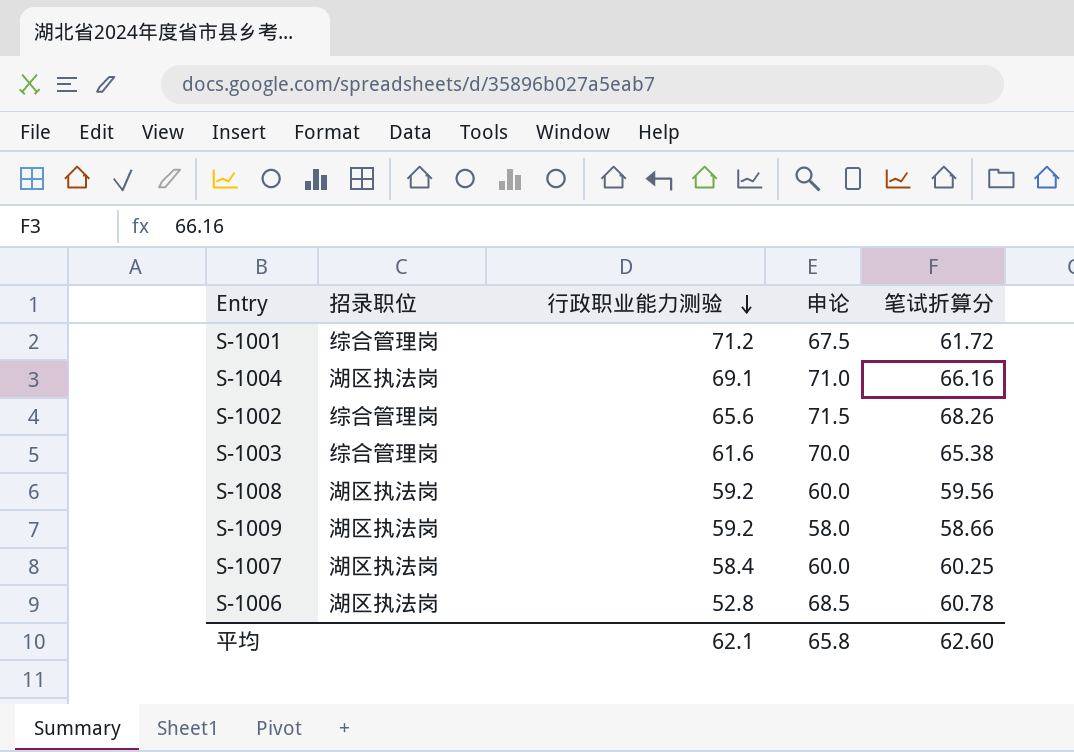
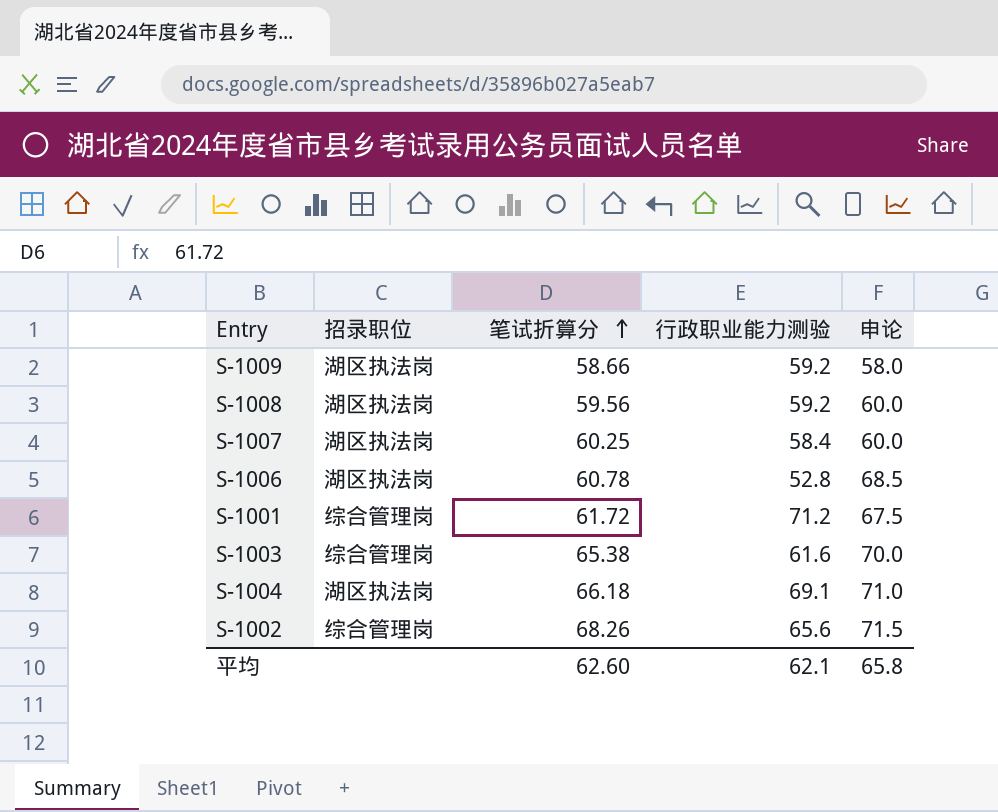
row order: 行政职业能力测验 descending -> 笔试折算分 ascending
column 笔试折算分 | position: 5 -> 3
S-1004 | 笔试折算分: 66.16 -> 66.18

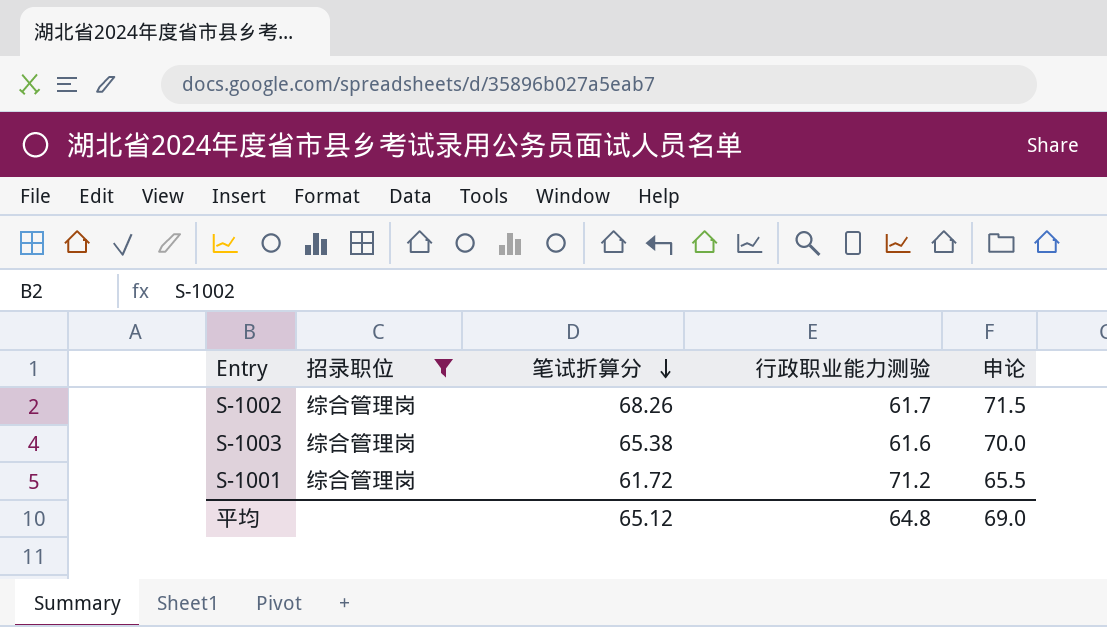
filter: none -> 招录职位 = 综合管理岗
row order: 笔试折算分 ascending -> 笔试折算分 descending
S-1002 | 行政职业能力测验: 65.6 -> 61.7
S-1001 | 申论: 67.5 -> 65.5
平均 | 笔试折算分: 62.60 -> 65.12
平均 | 行政职业能力测验: 62.1 -> 64.8
平均 | 申论: 65.8 -> 69.0

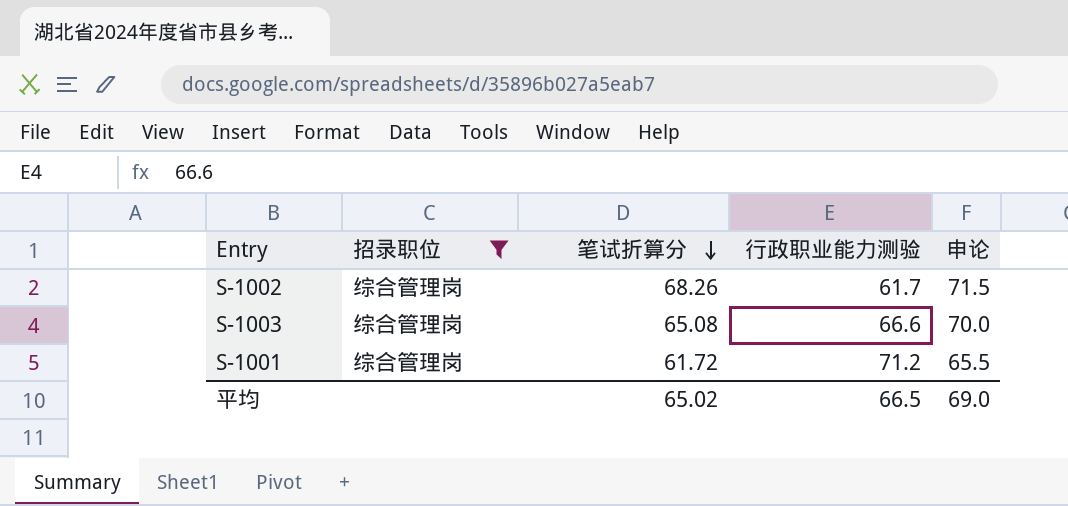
S-1003 | 笔试折算分: 65.38 -> 65.08
S-1003 | 行政职业能力测验: 61.6 -> 66.6
平均 | 笔试折算分: 65.12 -> 65.02
平均 | 行政职业能力测验: 64.8 -> 66.5

